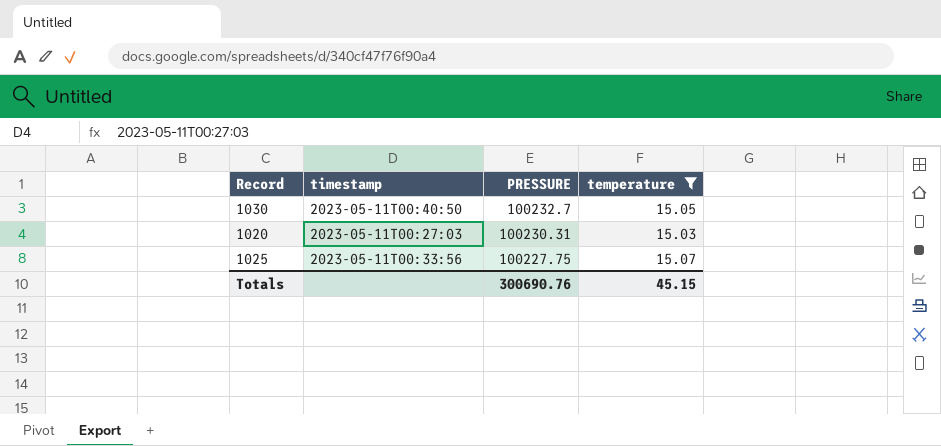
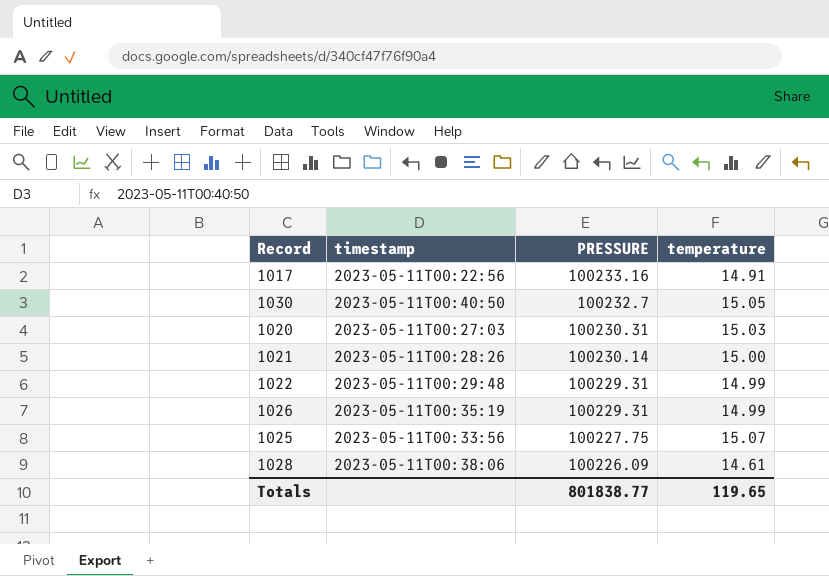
filter: temperature >= 15.03 -> none
Totals | PRESSURE: 300690.76 -> 801838.77
Totals | temperature: 45.15 -> 119.65

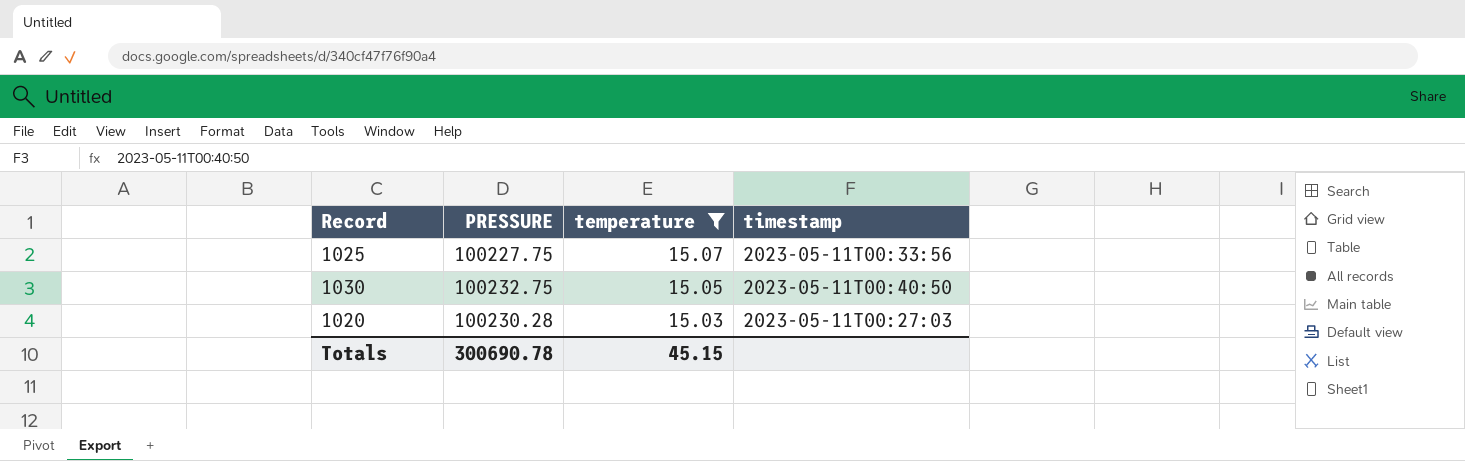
filter: none -> temperature >= 15.03
row order: PRESSURE descending -> temperature descending
column timestamp | position: 2 -> 4
1030 | PRESSURE: 100232.7 -> 100232.75
1020 | PRESSURE: 100230.31 -> 100230.28
Totals | PRESSURE: 801838.77 -> 300690.78
Totals | temperature: 119.65 -> 45.15

